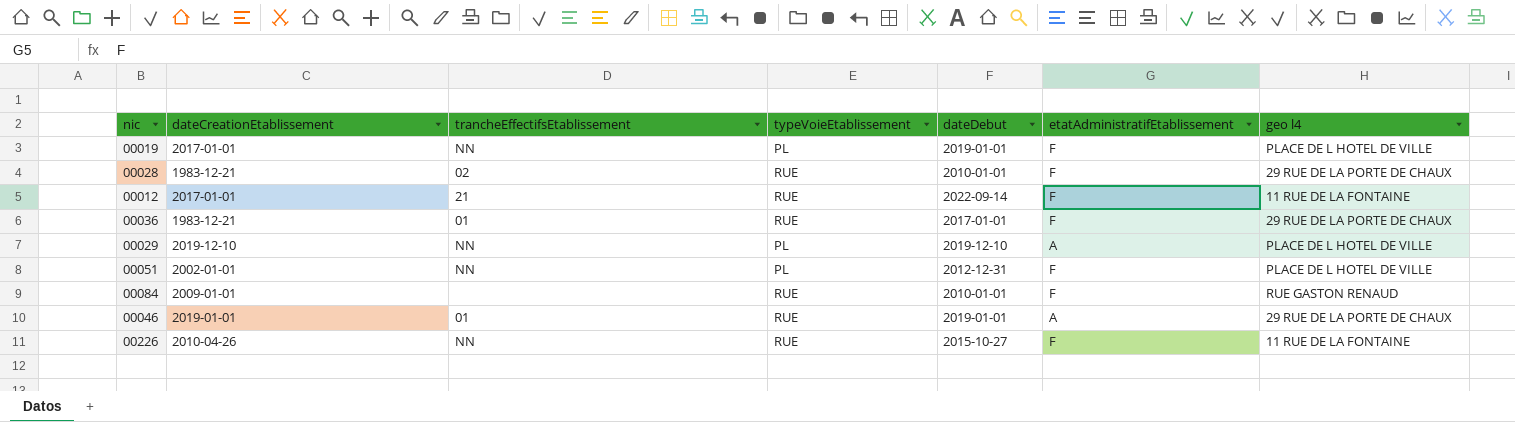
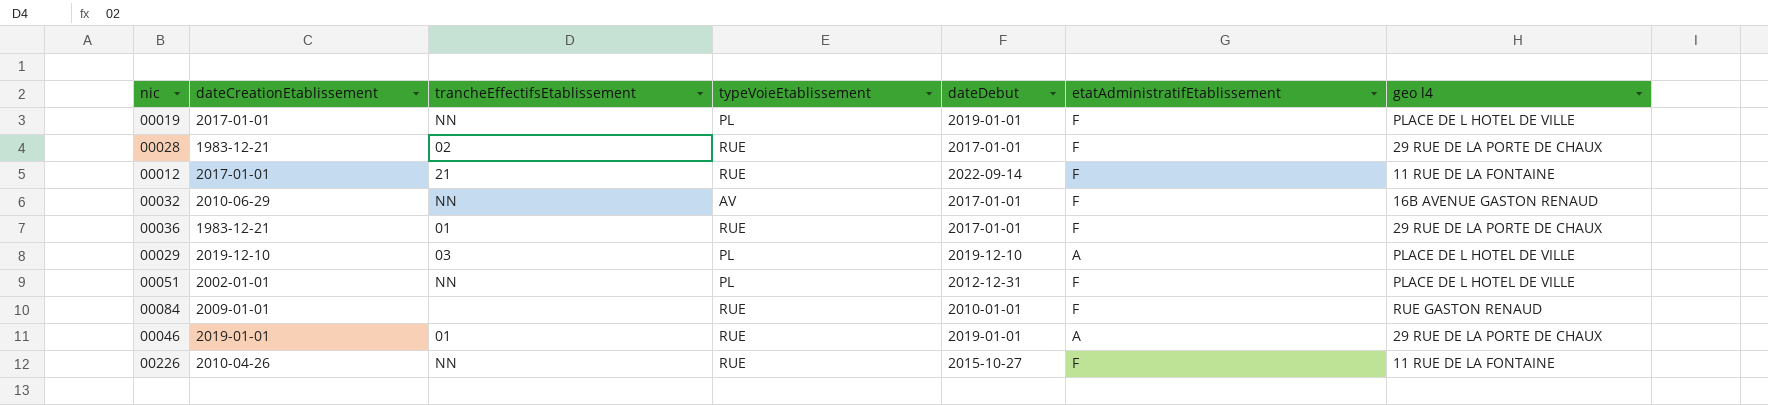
00028 | dateDebut: 2010-01-01 -> 2017-01-01
row 00032: none -> 2010-06-29 | NN | AV | 2017-01-01 | F | 16B AVENUE GASTON RENAUD
00029 | trancheEffectifsEtablissement: NN -> 03

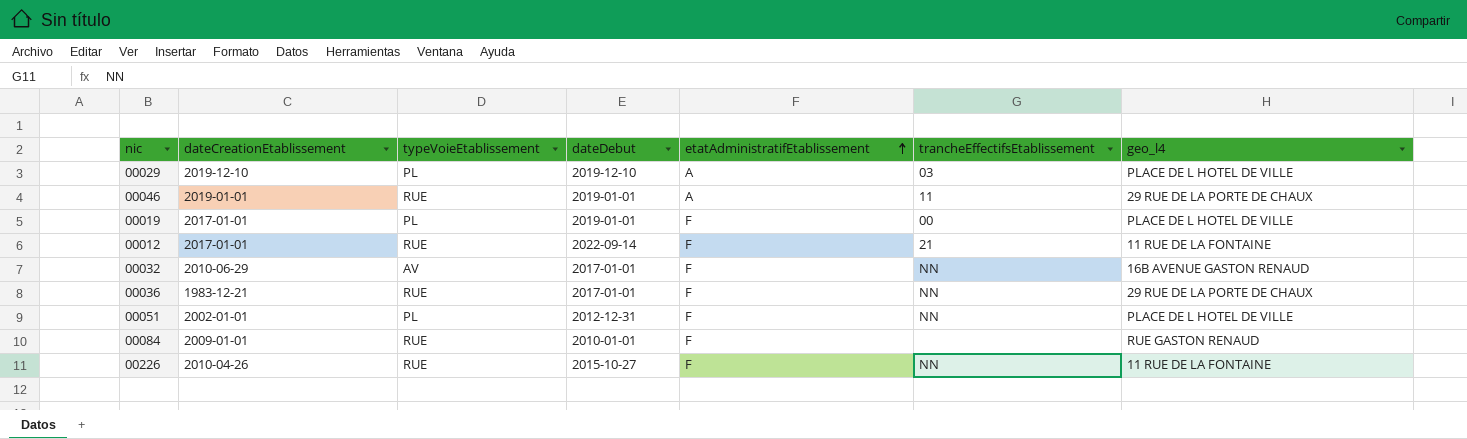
row order: none -> etatAdministratifEtablissement ascending
column trancheEffectifsEtablissement | position: 3 -> 6
column name: geo l4 -> geo_l4
row 00028: 1983-12-21 | 02 | RUE | 2017-01-01 | F | 29 RUE DE LA PORTE DE CHAUX -> none
00046 | trancheEffectifsEtablissement: 01 -> 11
00019 | trancheEffectifsEtablissement: NN -> 00
00036 | trancheEffectifsEtablissement: 01 -> NN

